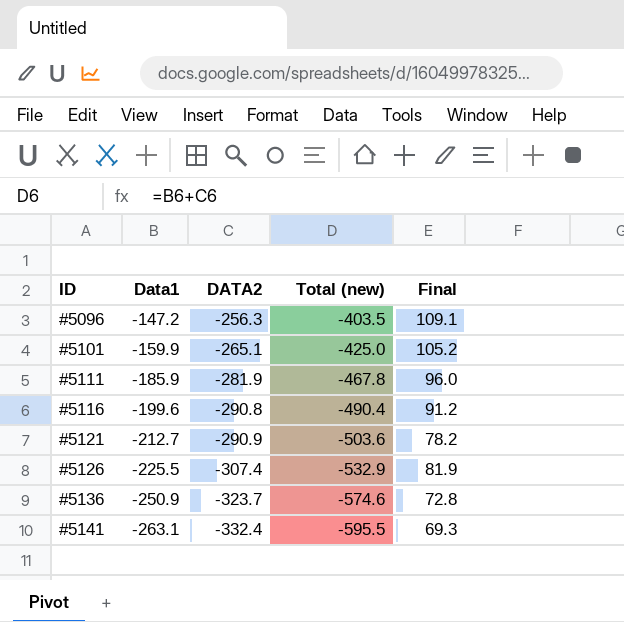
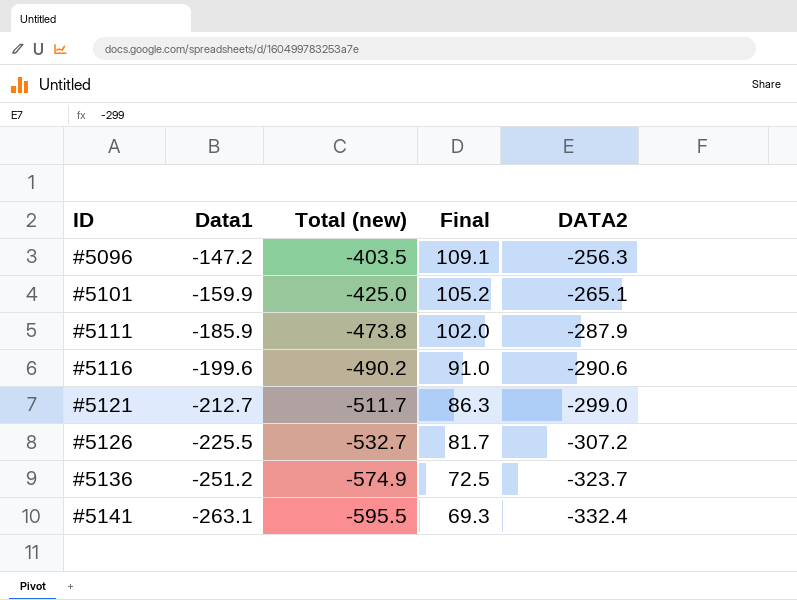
column DATA2 | position: 3 -> 5
#5111 | Total (new): -467.8 -> -473.8
#5111 | Final: 96.0 -> 102.0
#5111 | DATA2: -281.9 -> -287.9
#5116 | Total (new): -490.4 -> -490.2
#5116 | Final: 91.2 -> 91.0
#5116 | DATA2: -290.8 -> -290.6
#5121 | Total (new): -503.6 -> -511.7
#5121 | Final: 78.2 -> 86.3
#5121 | DATA2: -290.9 -> -299.0
#5126 | Total (new): -532.9 -> -532.7
#5126 | Final: 81.9 -> 81.7
#5126 | DATA2: -307.4 -> -307.2
#5136 | Data1: -250.9 -> -251.2
#5136 | Total (new): -574.6 -> -574.9
#5136 | Final: 72.8 -> 72.5

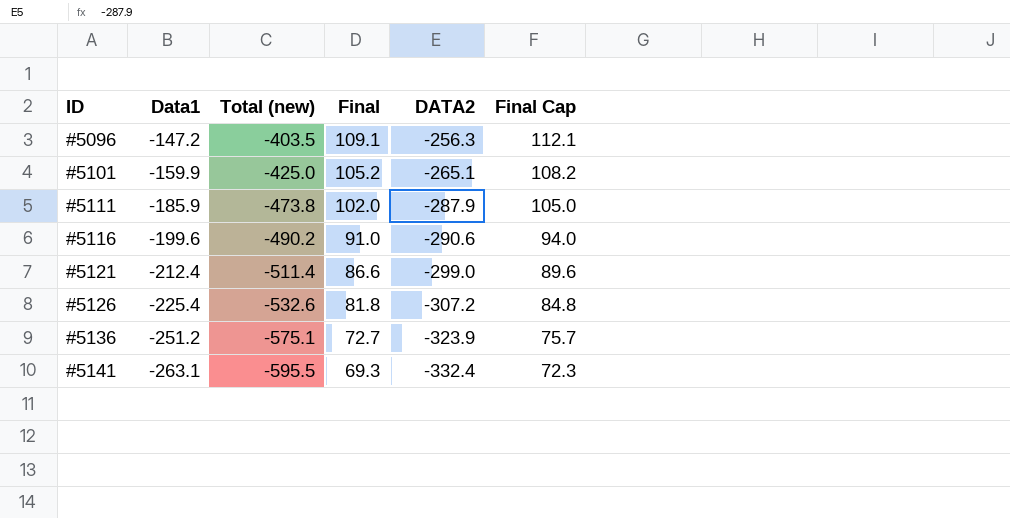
column Final Cap | formula: none -> [Final] + 3
#5121 | Data1: -212.7 -> -212.4
#5121 | Total (new): -511.7 -> -511.4
#5121 | Final: 86.3 -> 86.6
#5126 | Data1: -225.5 -> -225.4
#5126 | Total (new): -532.7 -> -532.6
#5126 | Final: 81.7 -> 81.8
#5136 | Total (new): -574.9 -> -575.1
#5136 | Final: 72.5 -> 72.7
#5136 | DATA2: -323.7 -> -323.9

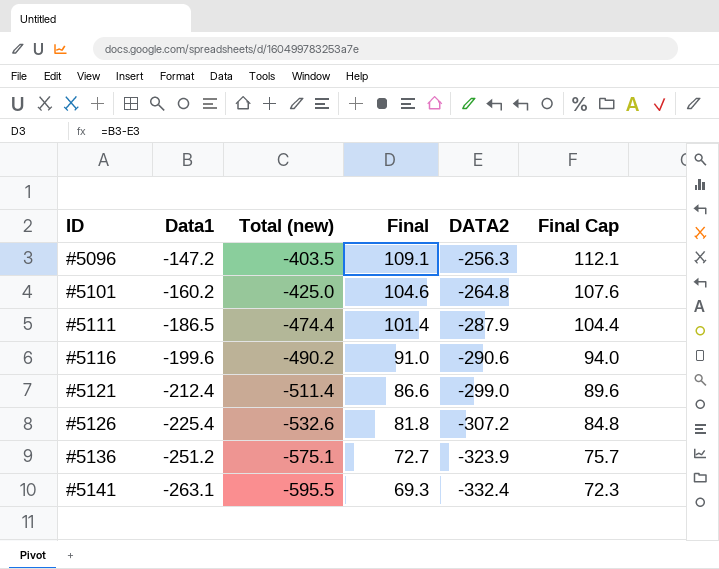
#5101 | Data1: -159.9 -> -160.2
#5101 | Final: 105.2 -> 104.6
#5101 | DATA2: -265.1 -> -264.8
#5101 | Final Cap: 108.2 -> 107.6
#5111 | Data1: -185.9 -> -186.5
#5111 | Total (new): -473.8 -> -474.4
#5111 | Final: 102.0 -> 101.4
#5111 | Final Cap: 105.0 -> 104.4

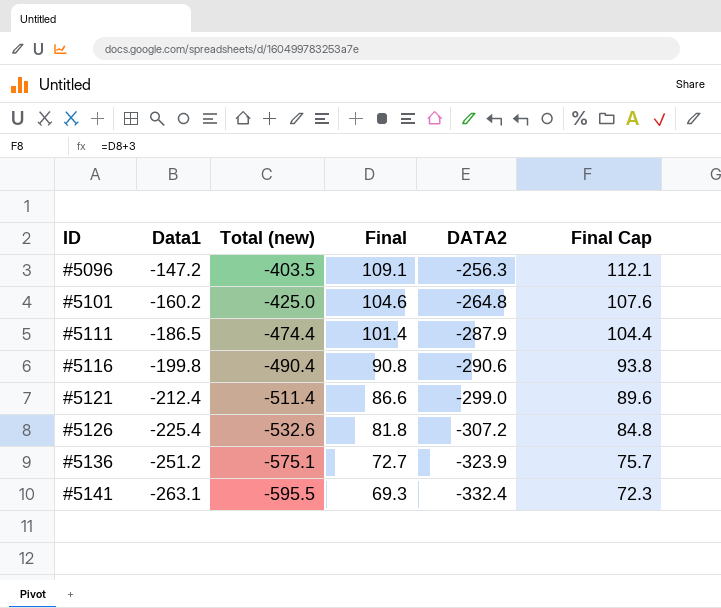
#5116 | Data1: -199.6 -> -199.8
#5116 | Total (new): -490.2 -> -490.4
#5116 | Final: 91.0 -> 90.8
#5116 | Final Cap: 94.0 -> 93.8

